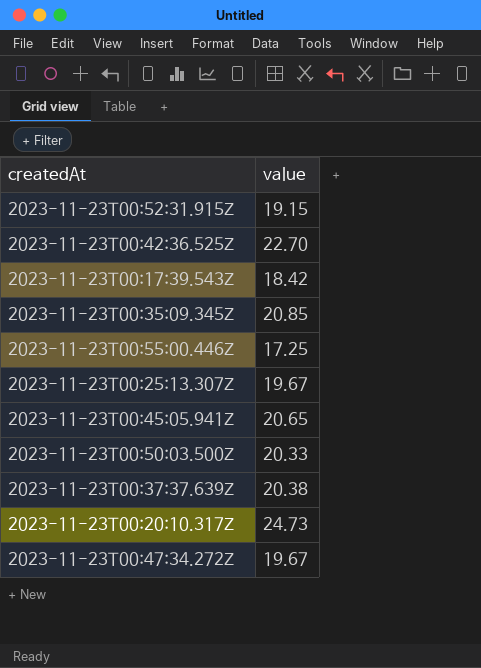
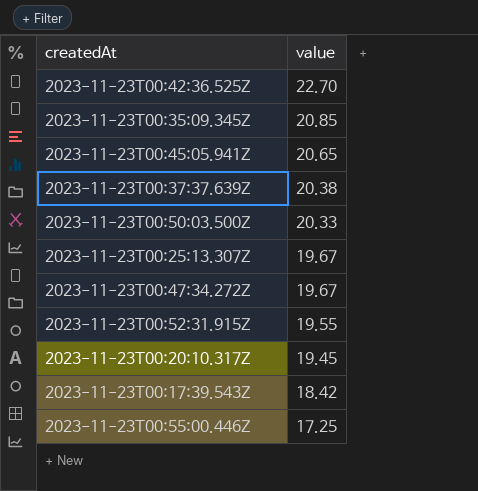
row order: none -> value descending
2023-11-23T00:52:31.915Z | value: 19.15 -> 19.55
2023-11-23T00:20:10.317Z | value: 24.73 -> 19.45

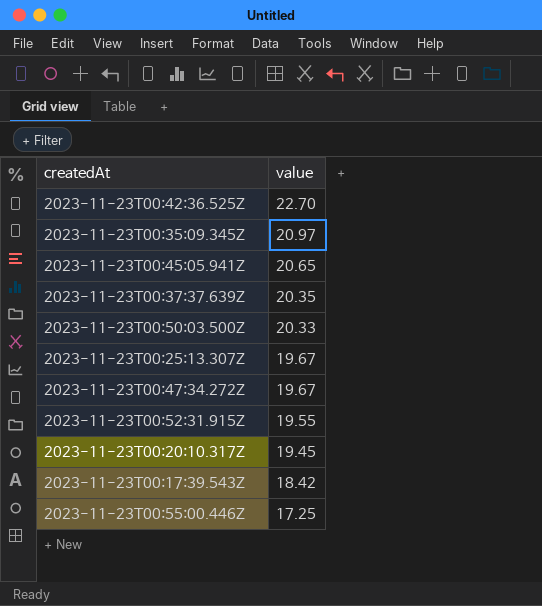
2023-11-23T00:35:09.345Z | value: 20.85 -> 20.97
2023-11-23T00:37:37.639Z | value: 20.38 -> 20.35

